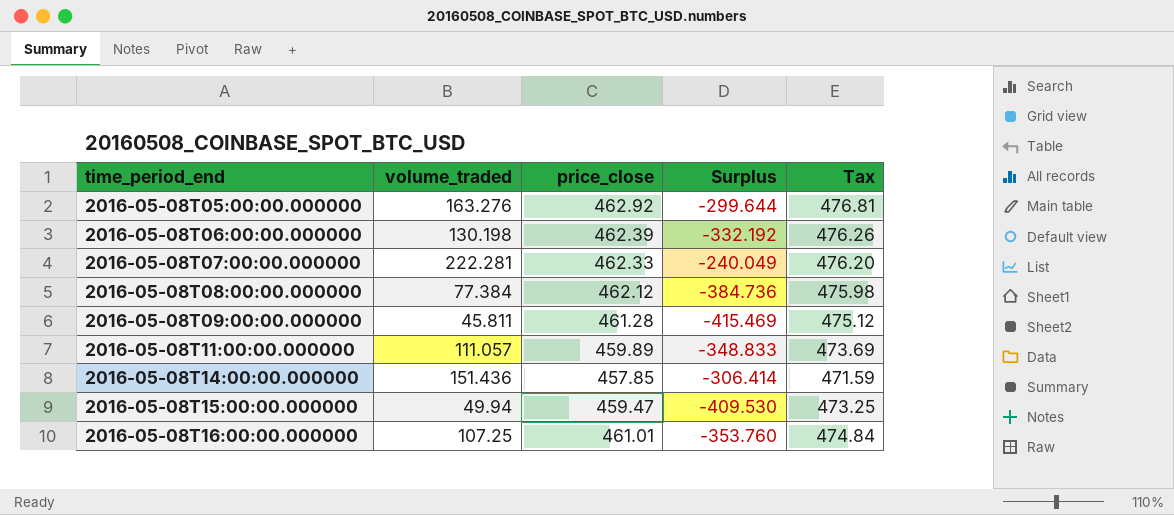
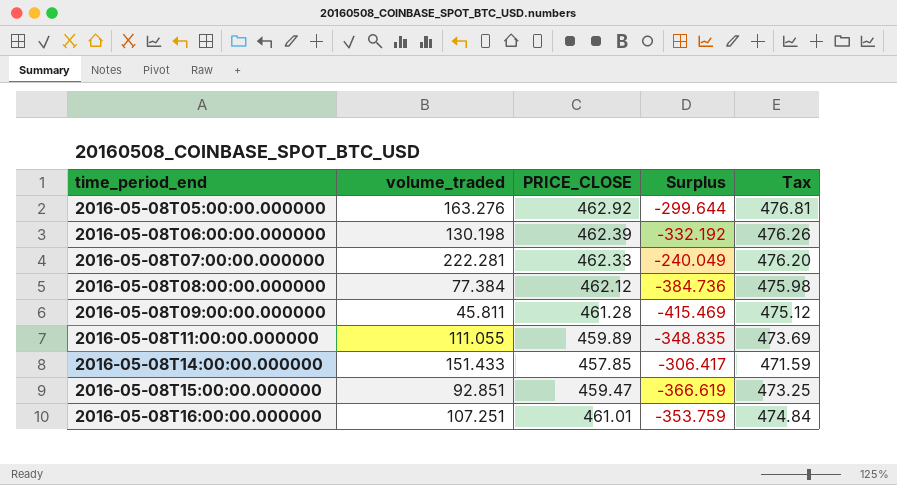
column name: price_close -> PRICE_CLOSE
2016-05-08T11:00:00.000000 | volume_traded: 111.057 -> 111.055
2016-05-08T11:00:00.000000 | Surplus: -348.833 -> -348.835
2016-05-08T14:00:00.000000 | volume_traded: 151.436 -> 151.433
2016-05-08T14:00:00.000000 | Surplus: -306.414 -> -306.417
2016-05-08T15:00:00.000000 | volume_traded: 49.94 -> 92.851
2016-05-08T15:00:00.000000 | Surplus: -409.530 -> -366.619
2016-05-08T16:00:00.000000 | volume_traded: 107.25 -> 107.251
2016-05-08T16:00:00.000000 | Surplus: -353.760 -> -353.759

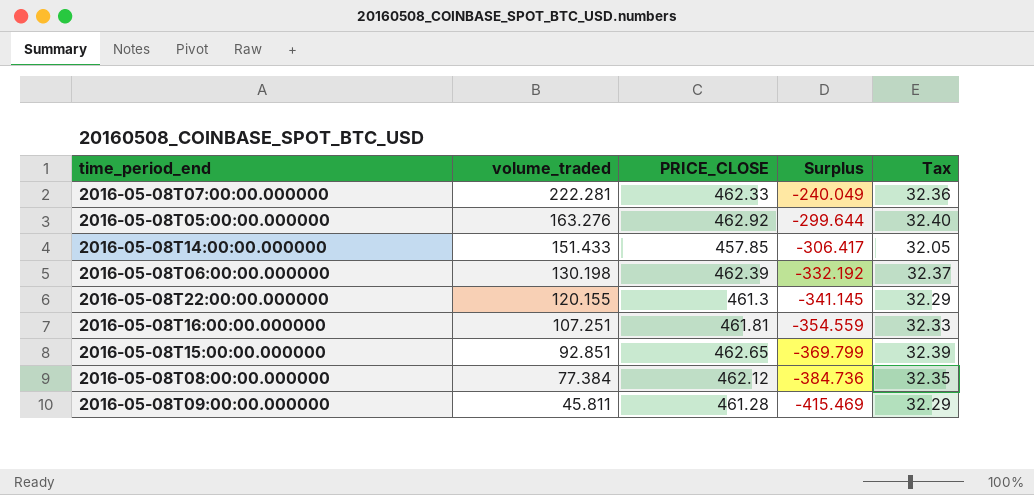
row order: time_period_end ascending -> volume_traded descending
column Tax | formula: [PRICE_CLOSE] * 1.03 -> [PRICE_CLOSE] * 0.07
row 2016-05-08T11:00:00.000000: 111.055 | 459.89 | -348.835 | 473.69 -> none
row 2016-05-08T22:00:00.000000: none -> 120.155 | 461.3 | -341.145 | 32.29
2016-05-08T16:00:00.000000 | PRICE_CLOSE: 461.01 -> 461.81
2016-05-08T16:00:00.000000 | Surplus: -353.759 -> -354.559
2016-05-08T15:00:00.000000 | PRICE_CLOSE: 459.47 -> 462.65
2016-05-08T15:00:00.000000 | Surplus: -366.619 -> -369.799

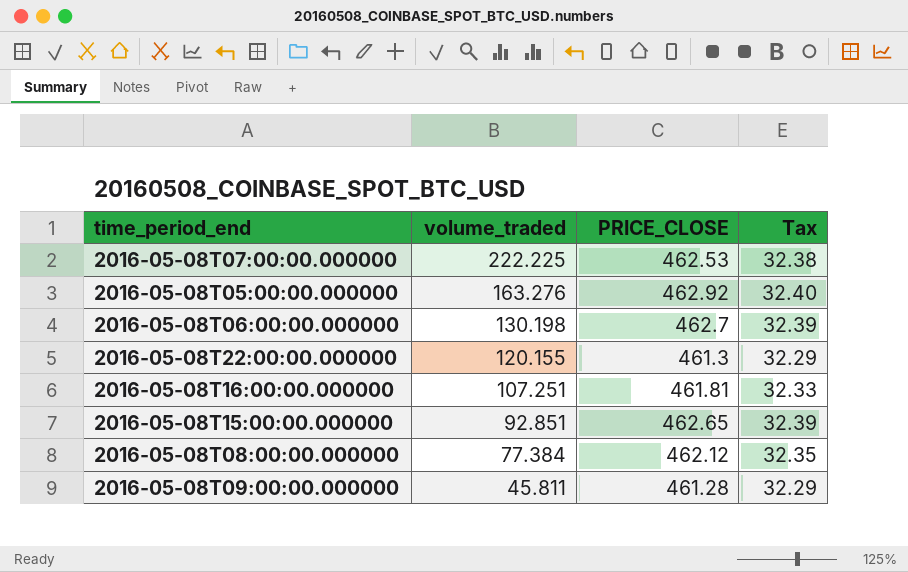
column Surplus | formula: [volume_traded] - [PRICE_CLOSE] -> none
row 2016-05-08T14:00:00.000000: 151.433 | 457.85 | -306.417 | 32.05 -> none
2016-05-08T07:00:00.000000 | volume_traded: 222.281 -> 222.225
2016-05-08T07:00:00.000000 | PRICE_CLOSE: 462.33 -> 462.53
2016-05-08T07:00:00.000000 | Tax: 32.36 -> 32.38
2016-05-08T06:00:00.000000 | PRICE_CLOSE: 462.39 -> 462.7
2016-05-08T06:00:00.000000 | Tax: 32.37 -> 32.39

